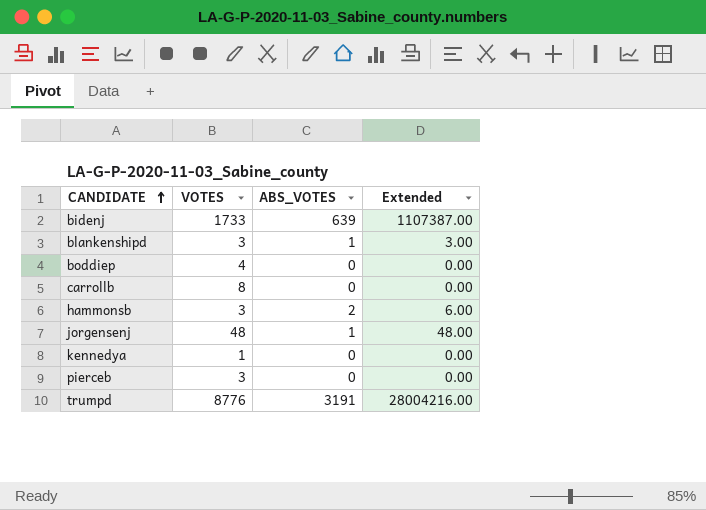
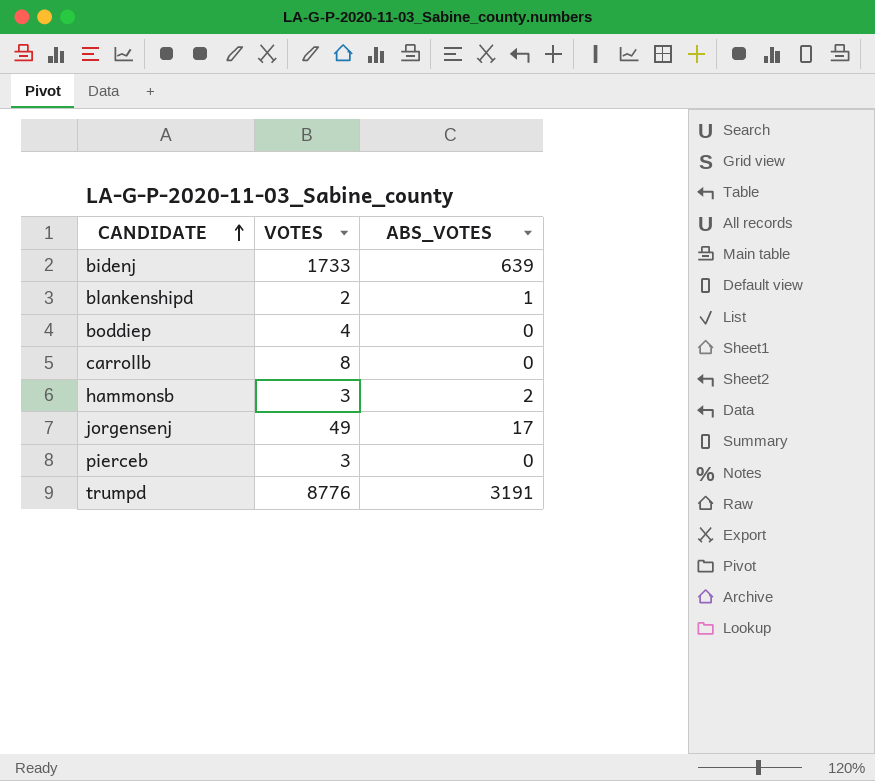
column Extended | formula: [VOTES] * [ABS_VOTES] -> none
row kennedya: 1 | 0 | 0.00 -> none
blankenshipd | VOTES: 3 -> 2
jorgensenj | VOTES: 48 -> 49
jorgensenj | ABS_VOTES: 1 -> 17

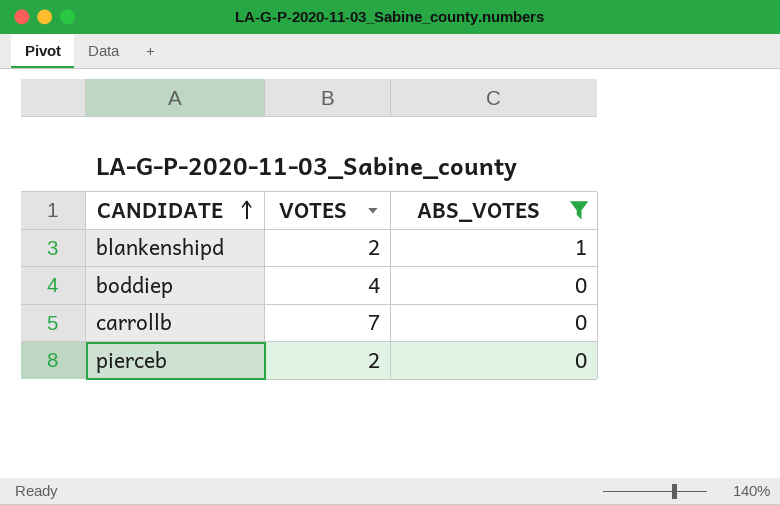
filter: none -> ABS_VOTES <= 1
carrollb | VOTES: 8 -> 7
pierceb | VOTES: 3 -> 2

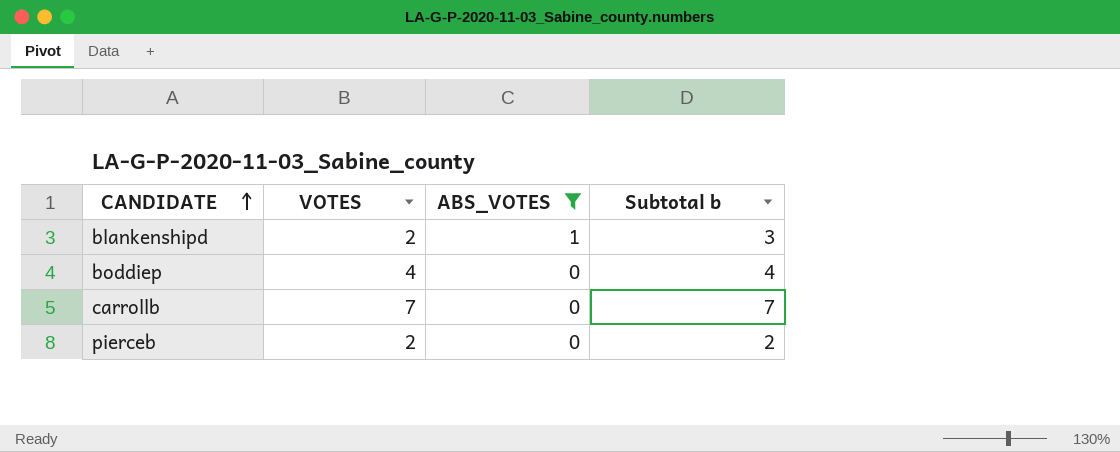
column Subtotal b | formula: none -> [VOTES] + [ABS_VOTES]

